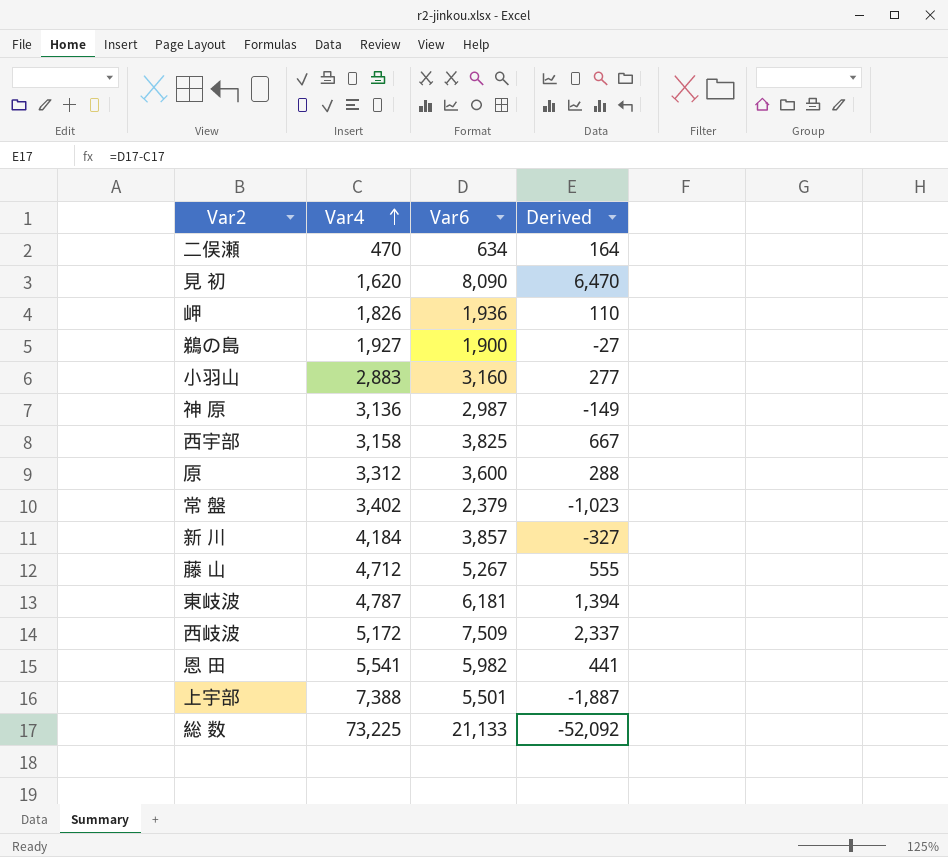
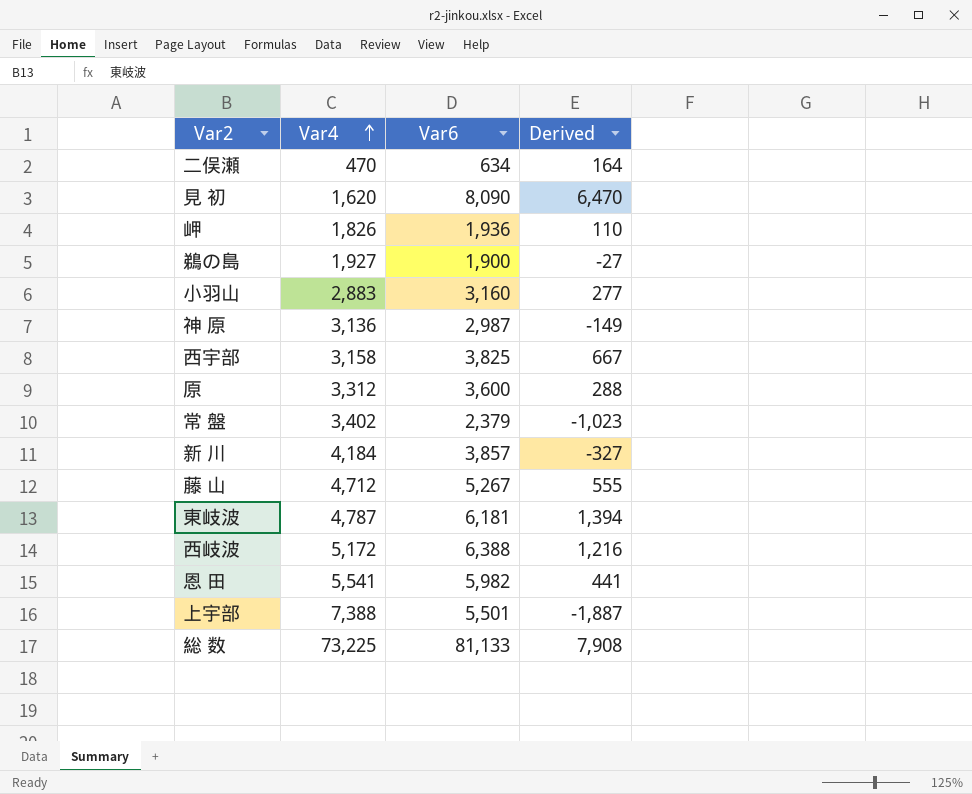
西岐波 | Var6: 7,509 -> 6,388
西岐波 | Derived: 2,337 -> 1,216
総 数 | Var6: 21,133 -> 81,133
総 数 | Derived: -52,092 -> 7,908

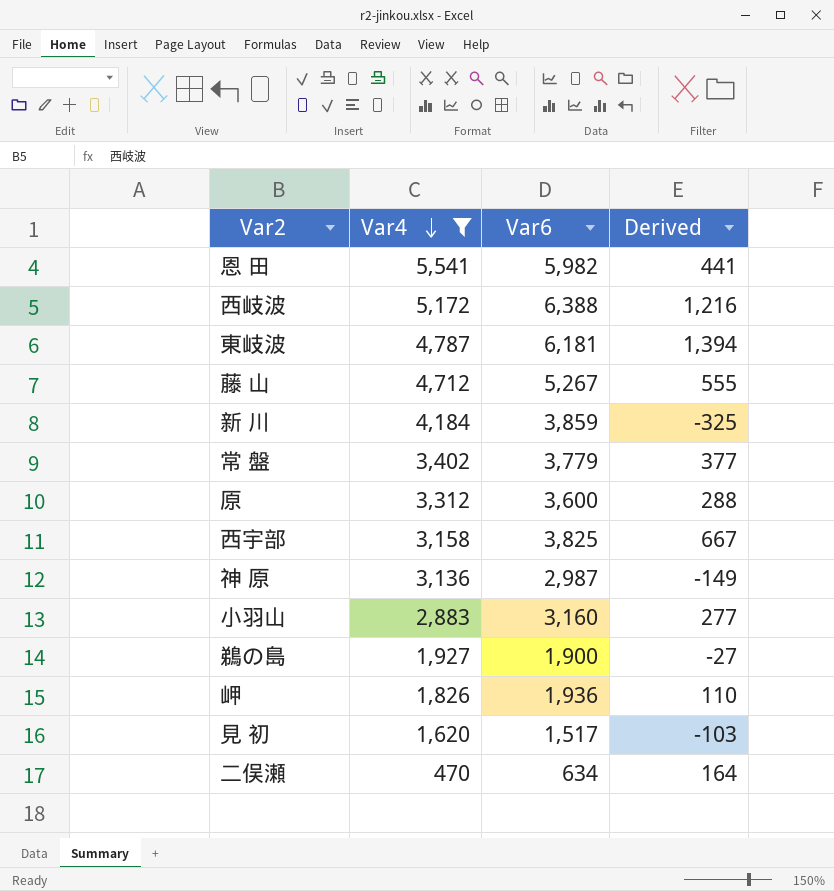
filter: none -> Var4 <= 5,541
row order: Var4 ascending -> Var4 descending
新 川 | Var6: 3,857 -> 3,859
新 川 | Derived: -327 -> -325
常 盤 | Var6: 2,379 -> 3,779
常 盤 | Derived: -1,023 -> 377
見 初 | Var6: 8,090 -> 1,517
見 初 | Derived: 6,470 -> -103

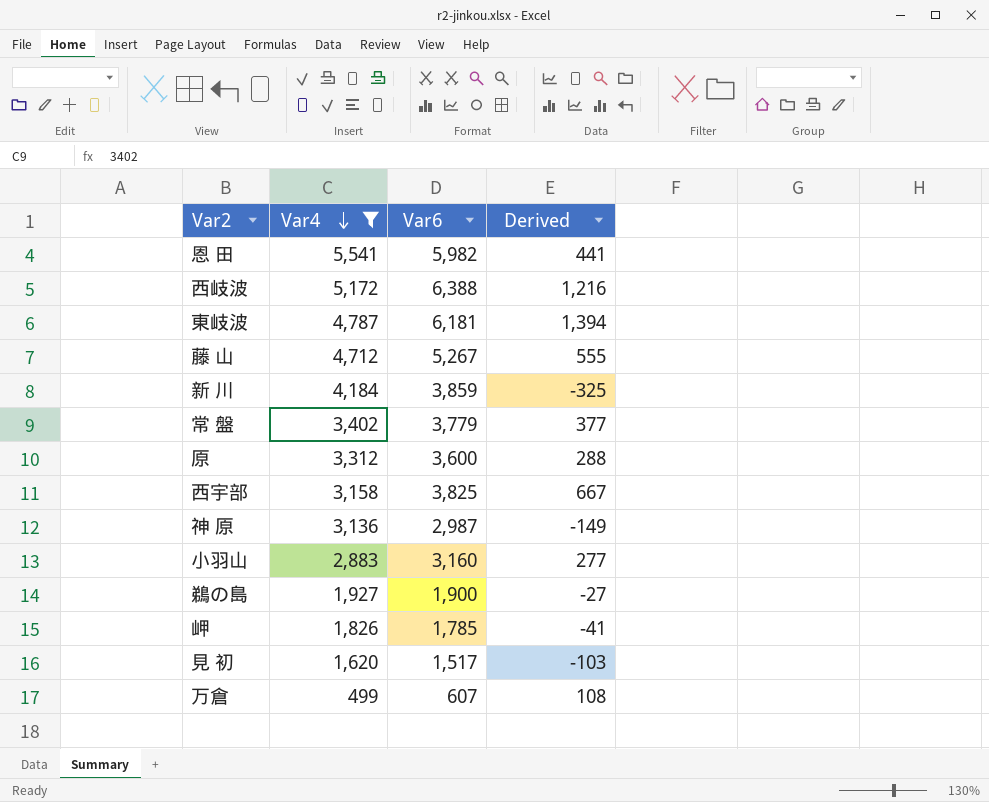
row 二俣瀬: 470 | 634 | 164 -> none
岬 | Var6: 1,936 -> 1,785
岬 | Derived: 110 -> -41
row 万倉: none -> 499 | 607 | 108

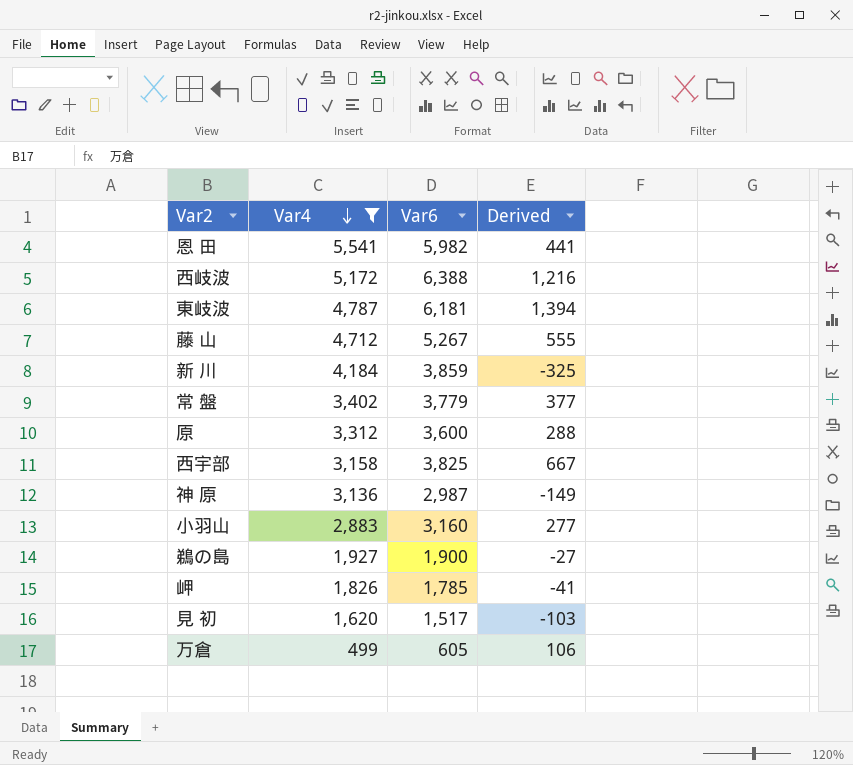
万倉 | Var6: 607 -> 605
万倉 | Derived: 108 -> 106

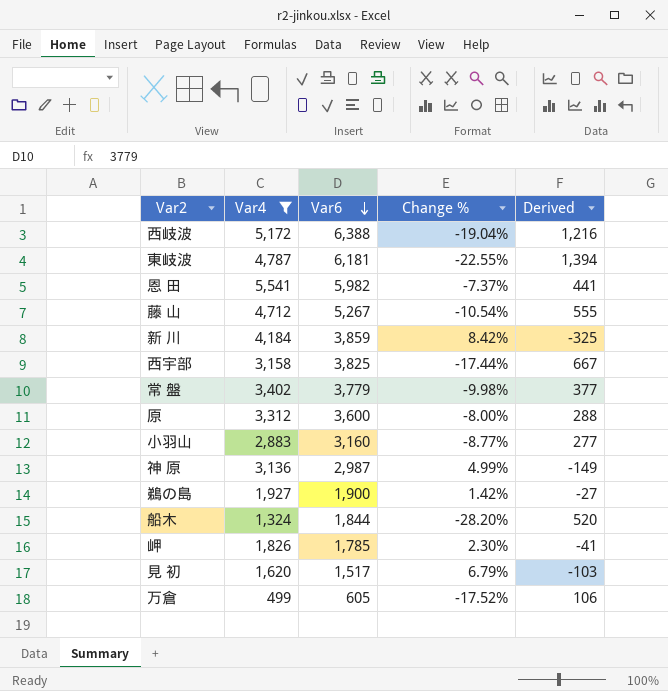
row order: Var4 descending -> Var6 descending
column Change % | formula: none -> ([Var4] - [Var6]) / [Var6]
row 船木: none -> 1,324 | 1,844 | -28.20% | 520

